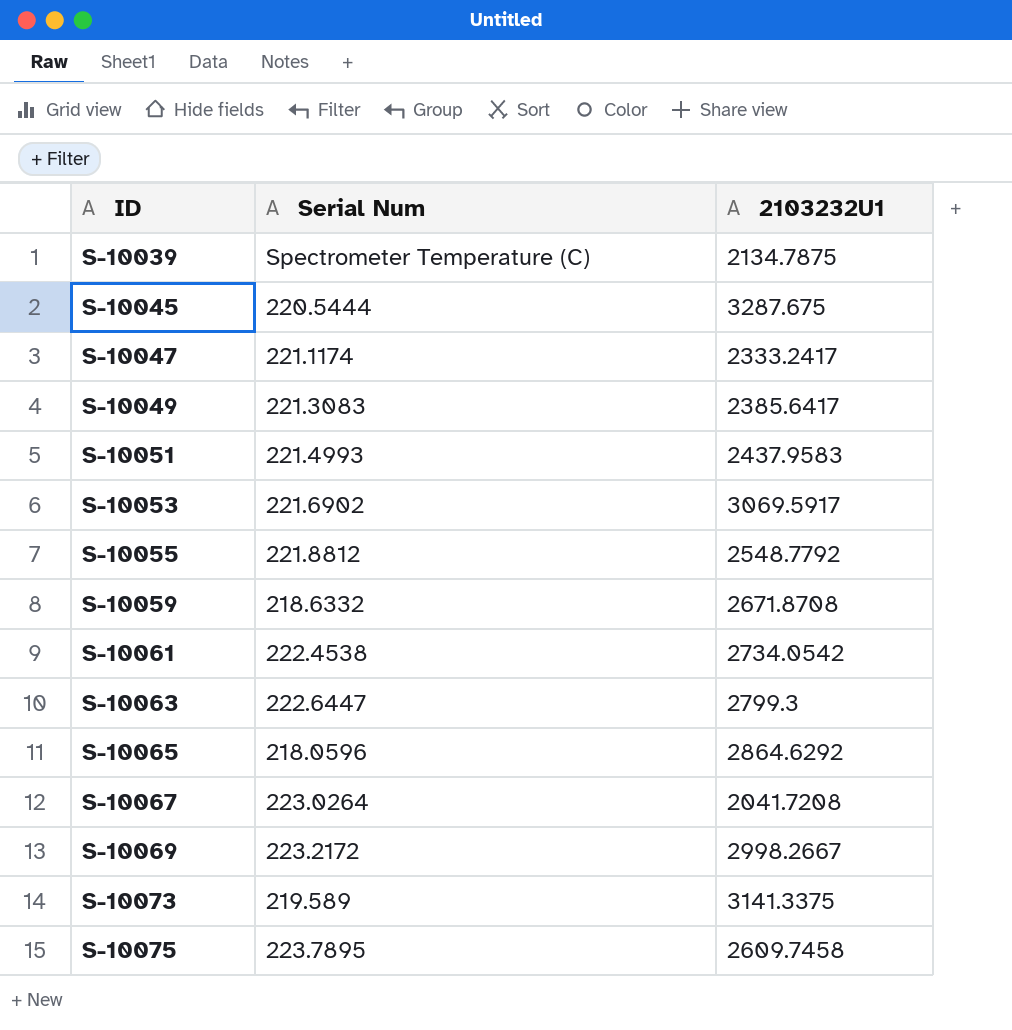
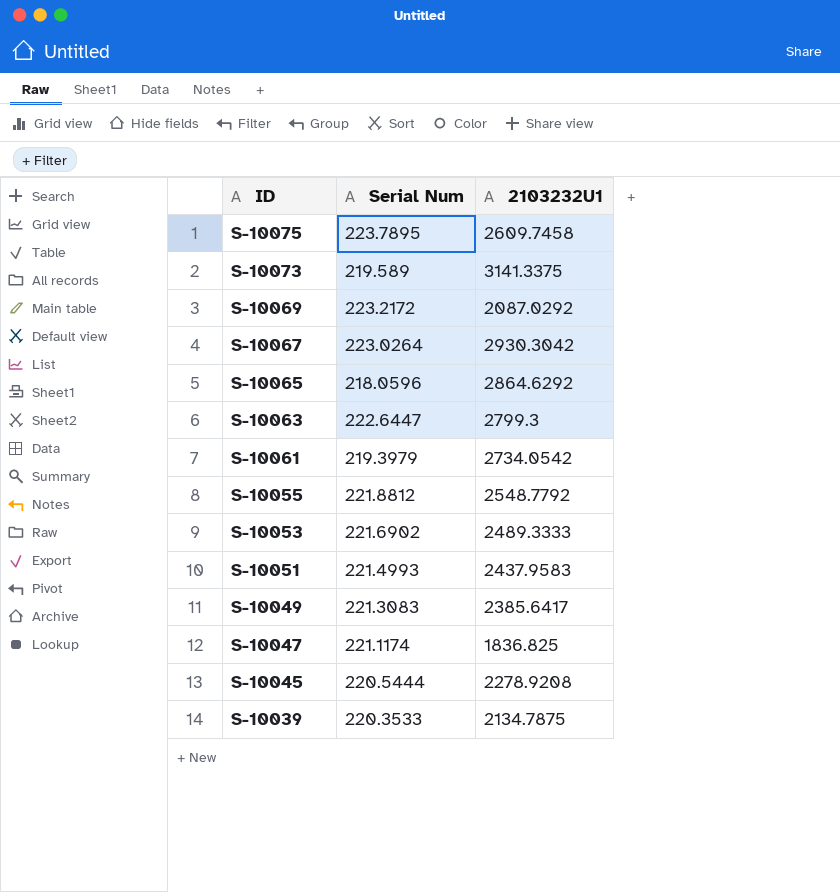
row order: ID ascending -> ID descending
row S-10059: 218.6332 | 2671.8708 -> none
S-10069 | 2103232U1: 2998.2667 -> 2087.0292
S-10067 | 2103232U1: 2041.7208 -> 2930.3042
S-10061 | Serial Num: 222.4538 -> 219.3979
S-10053 | 2103232U1: 3069.5917 -> 2489.3333
S-10047 | 2103232U1: 2333.2417 -> 1836.825
S-10045 | 2103232U1: 3287.675 -> 2278.9208
S-10039 | Serial Num: Spectrometer Temperature (C) -> 220.3533

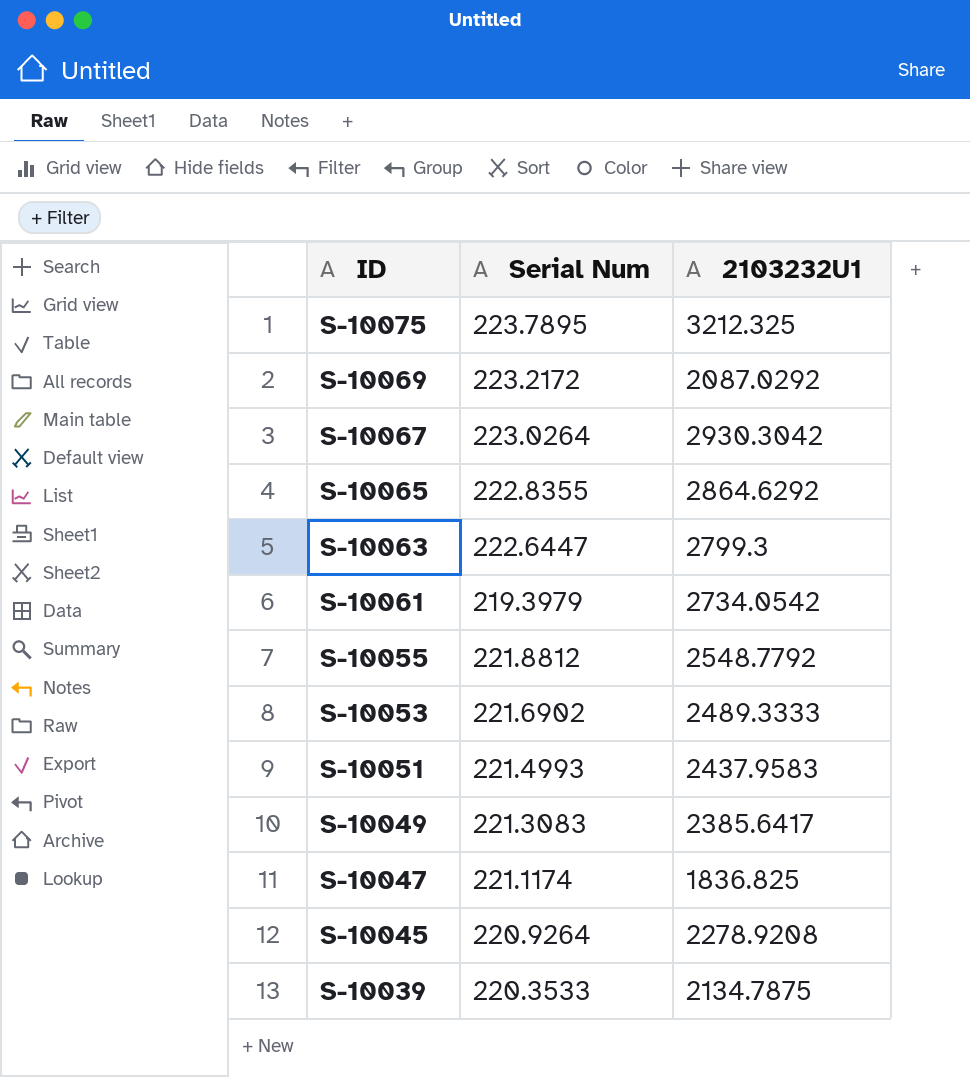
row S-10073: 219.589 | 3141.3375 -> none
S-10075 | 2103232U1: 2609.7458 -> 3212.325
S-10065 | Serial Num: 218.0596 -> 222.8355
S-10045 | Serial Num: 220.5444 -> 220.9264

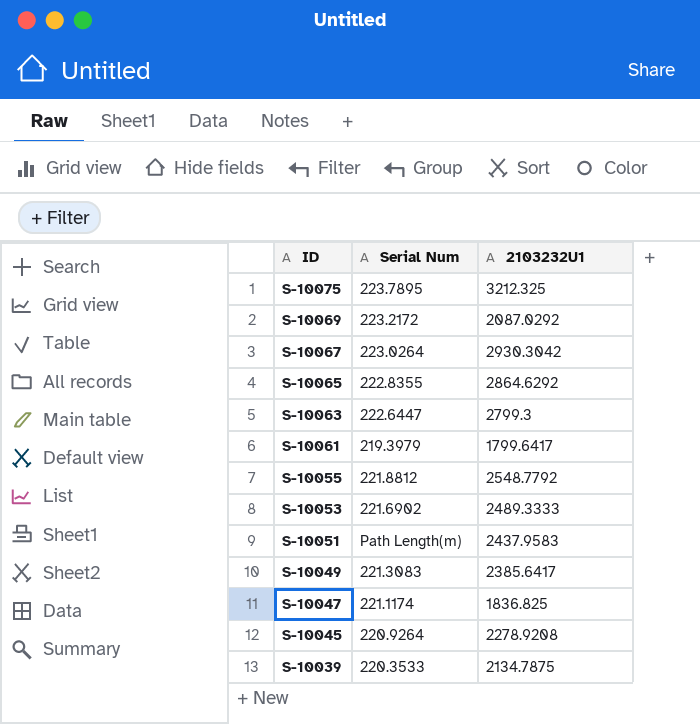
S-10061 | 2103232U1: 2734.0542 -> 1799.6417
S-10051 | Serial Num: 221.4993 -> Path Length(m)

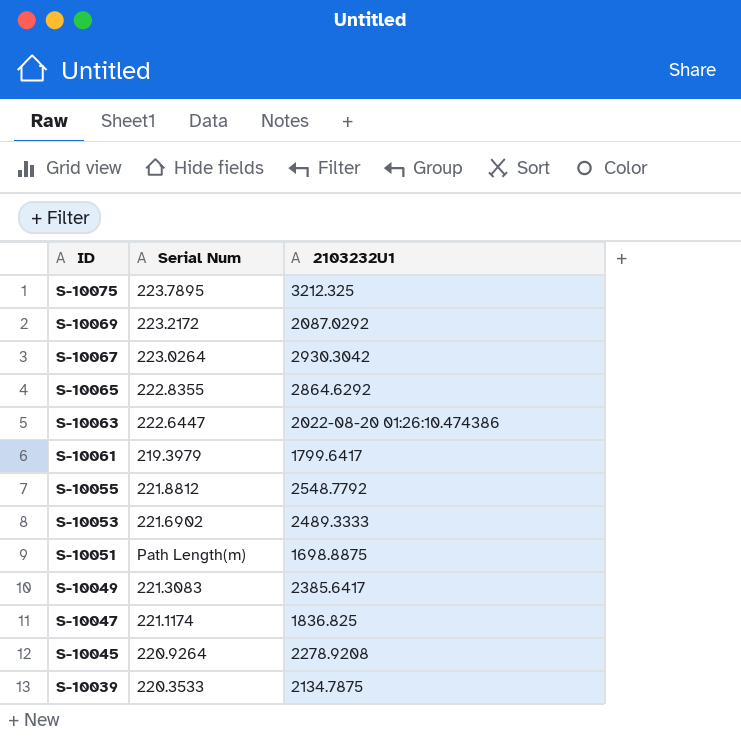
S-10063 | 2103232U1: 2799.3 -> 2022-08-20 01:26:10.474386
S-10051 | 2103232U1: 2437.9583 -> 1698.8875

